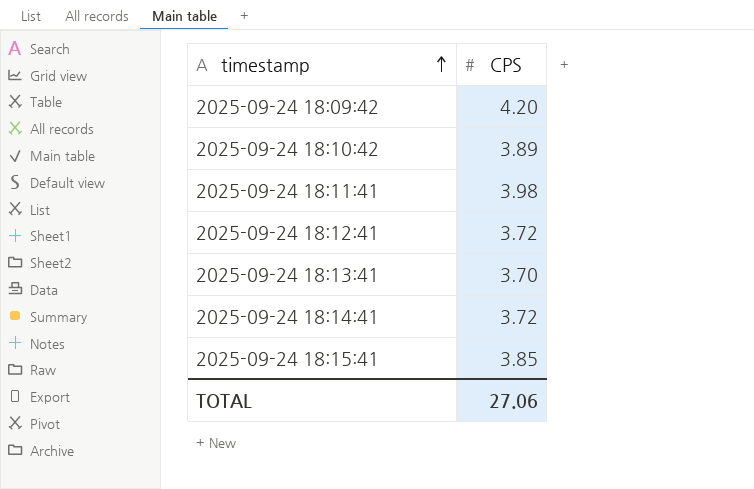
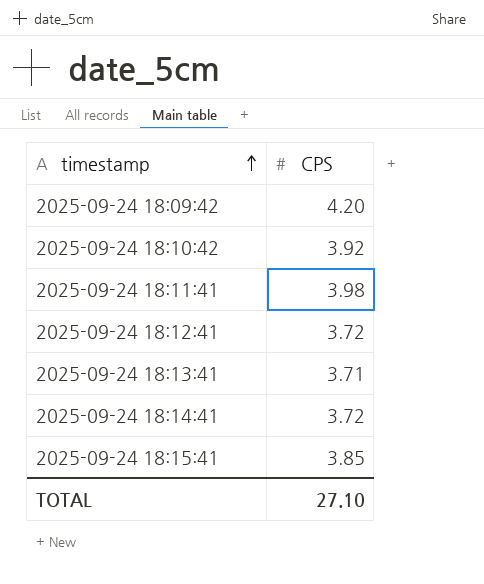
2025-09-24 18:10:42 | CPS: 3.89 -> 3.92
2025-09-24 18:13:41 | CPS: 3.70 -> 3.71
TOTAL | CPS: 27.06 -> 27.10

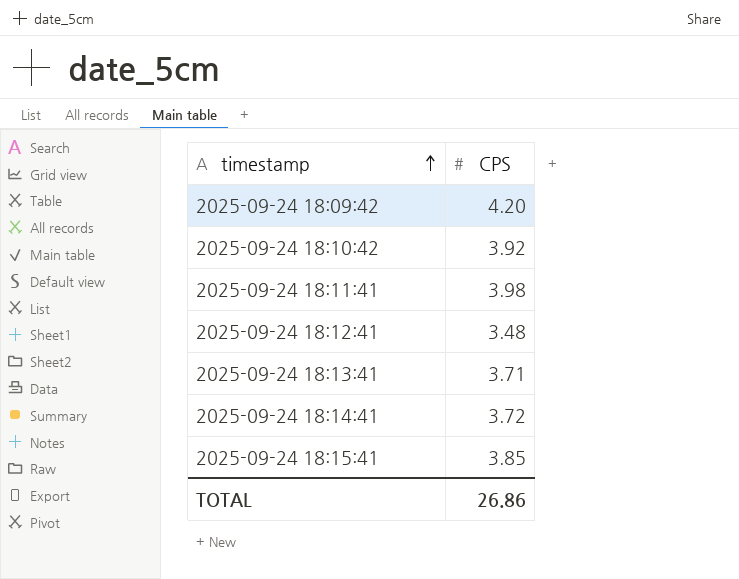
2025-09-24 18:12:41 | CPS: 3.72 -> 3.48
TOTAL | CPS: 27.10 -> 26.86

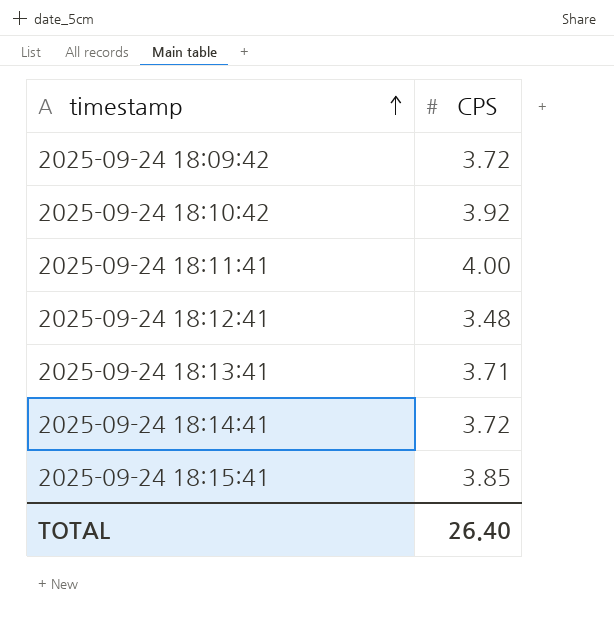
2025-09-24 18:09:42 | CPS: 4.20 -> 3.72
2025-09-24 18:11:41 | CPS: 3.98 -> 4.00
TOTAL | CPS: 26.86 -> 26.40

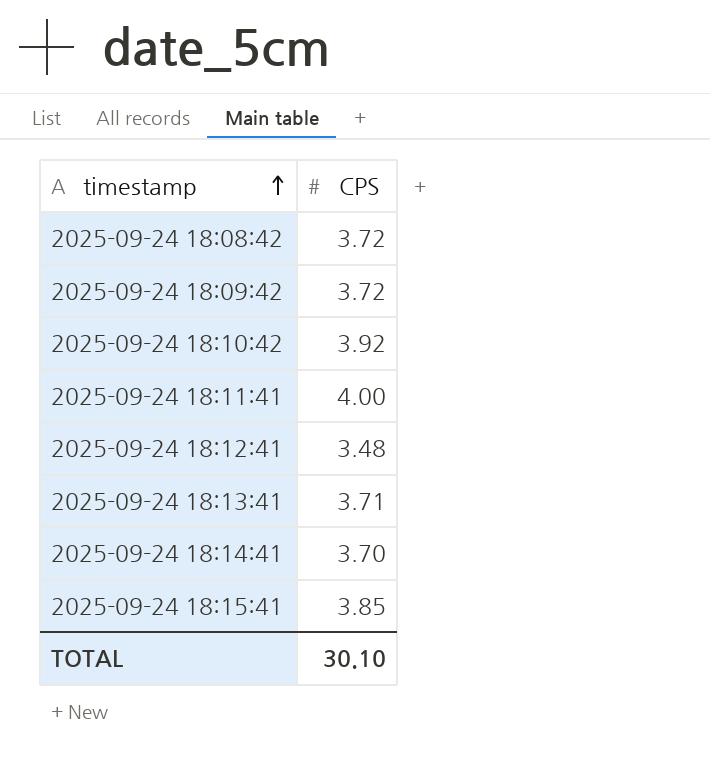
row 2025-09-24 18:08:42: none -> 3.72
2025-09-24 18:14:41 | CPS: 3.72 -> 3.70
TOTAL | CPS: 26.40 -> 30.10

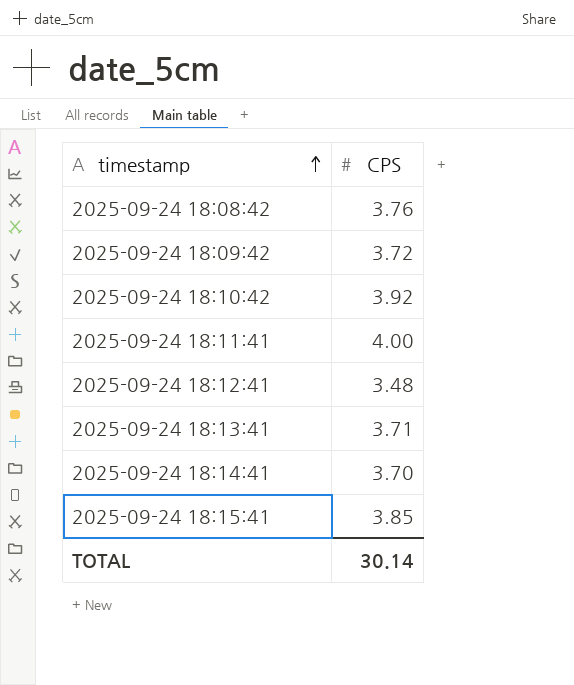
2025-09-24 18:08:42 | CPS: 3.72 -> 3.76
TOTAL | CPS: 30.10 -> 30.14

